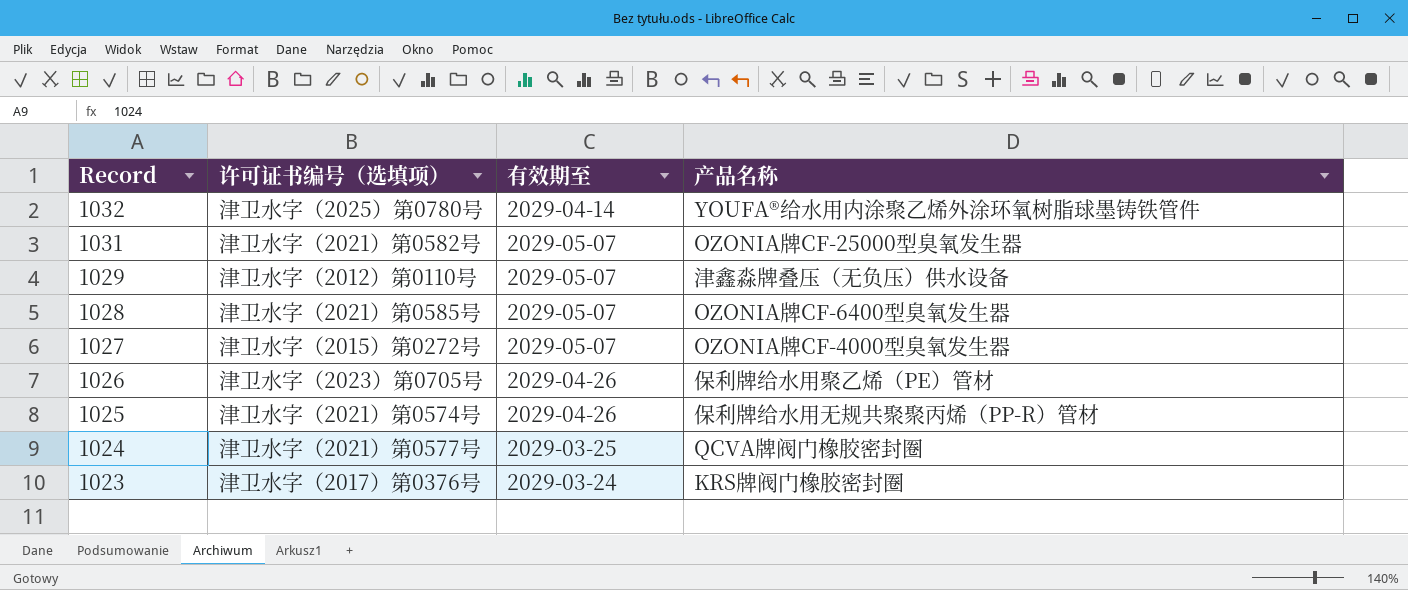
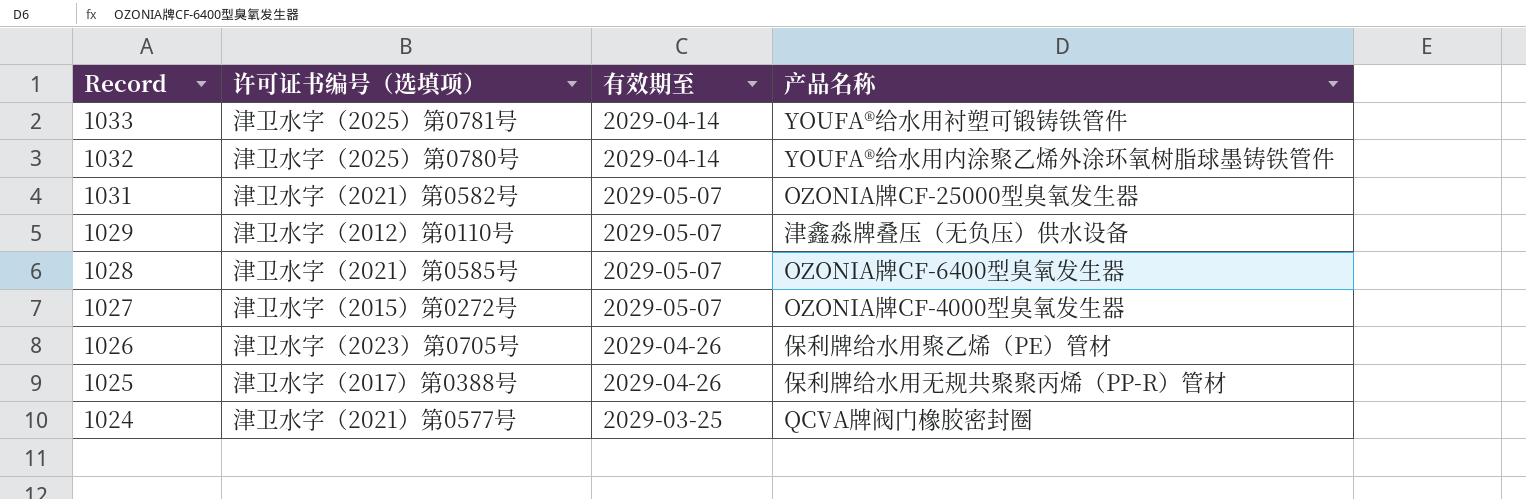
row 1023: 津卫水字（2017）第0376号 | 2029-03-24 | KRS牌阀门橡胶密封圈 -> none
row 1033: none -> 津卫水字（2025）第0781号 | 2029-04-14 | YOUFA®给水用衬塑可锻铸铁管件
1025 | 许可证书编号（选填项）: 津卫水字（2021）第0574号 -> 津卫水字（2017）第0388号

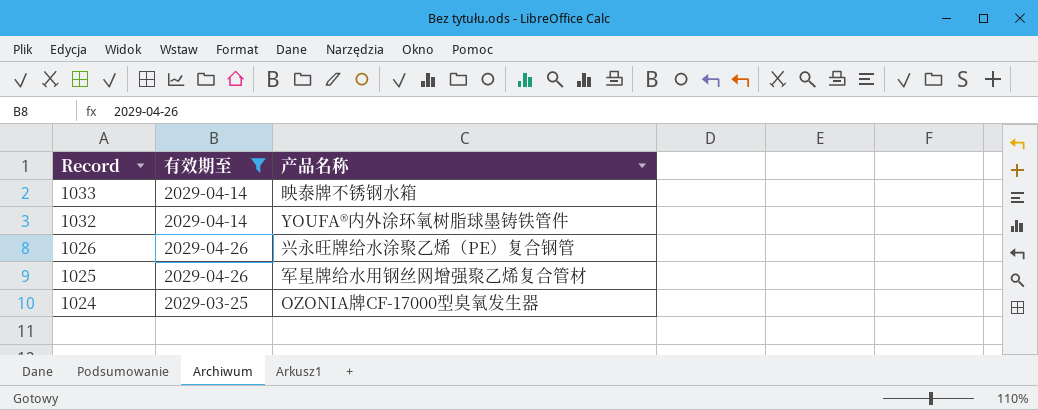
filter: none -> 有效期至 != 2029-05-07
column 许可证书编号（选填项） | position: 2 -> none
1033 | 产品名称: YOUFA®给水用衬塑可锻铸铁管件 -> 映泰牌不锈钢水箱
1032 | 产品名称: YOUFA®给水用内涂聚乙烯外涂环氧树脂球墨铸铁管件 -> YOUFA®内外涂环氧树脂球墨铸铁管件
1026 | 产品名称: 保利牌给水用聚乙烯（PE）管材 -> 兴永旺牌给水涂聚乙烯（PE）复合钢管
1025 | 产品名称: 保利牌给水用无规共聚聚丙烯（PP-R）管材 -> 军星牌给水用钢丝网增强聚乙烯复合管材
1024 | 产品名称: QCVA牌阀门橡胶密封圈 -> OZONIA牌CF-17000型臭氧发生器

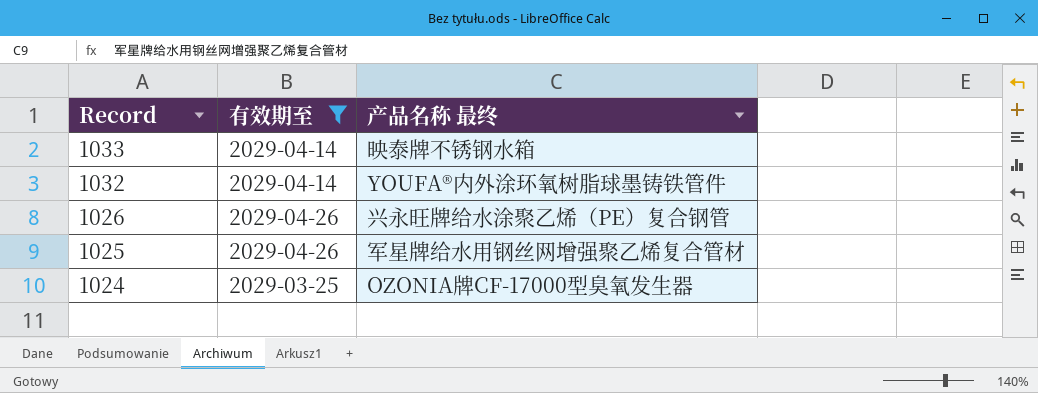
column name: 产品名称 -> 产品名称 最终

